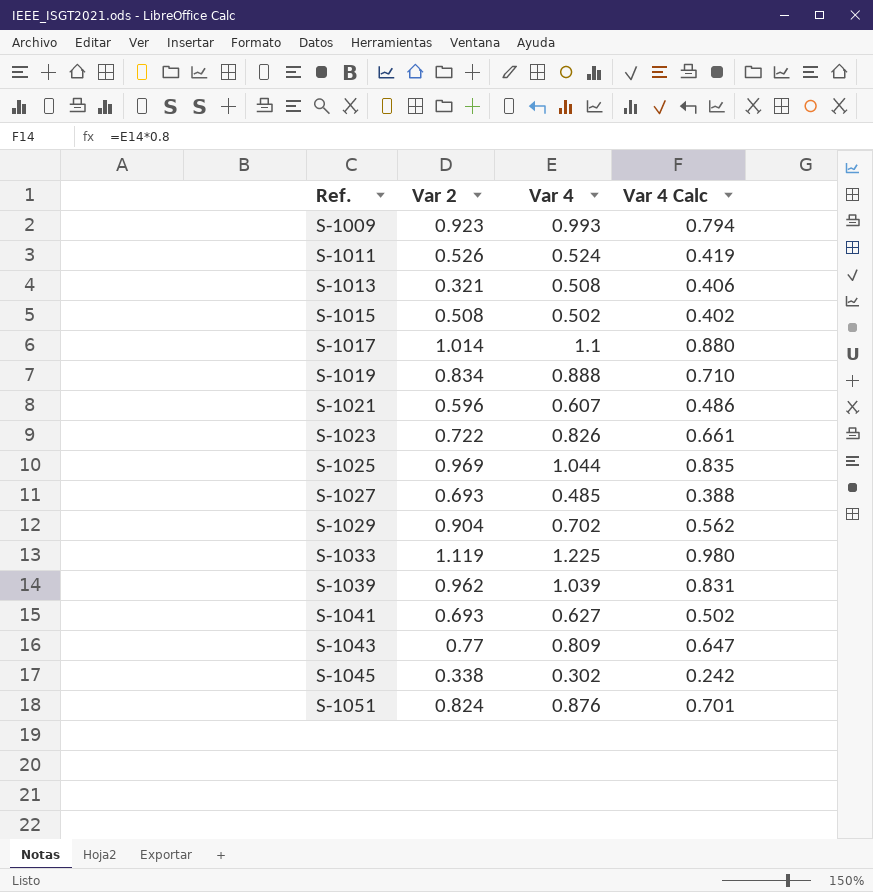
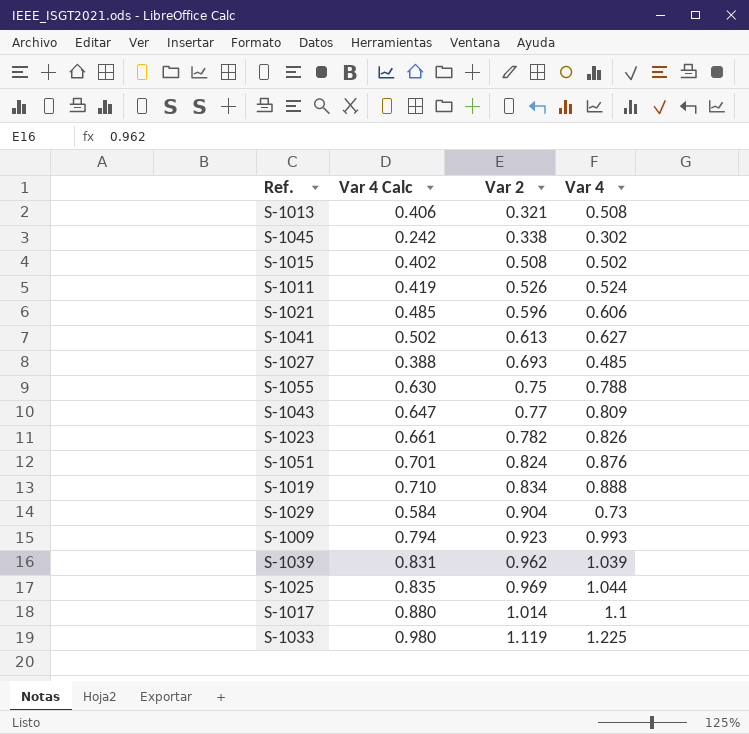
row order: Ref. ascending -> Var 2 ascending
column Var 4 Calc | position: 4 -> 2
S-1021 | Var 4 Calc: 0.486 -> 0.485
S-1021 | Var 4: 0.607 -> 0.606
S-1041 | Var 2: 0.693 -> 0.613
row S-1055: none -> 0.630 | 0.75 | 0.788
S-1023 | Var 2: 0.722 -> 0.782
S-1029 | Var 4 Calc: 0.562 -> 0.584
S-1029 | Var 4: 0.702 -> 0.73

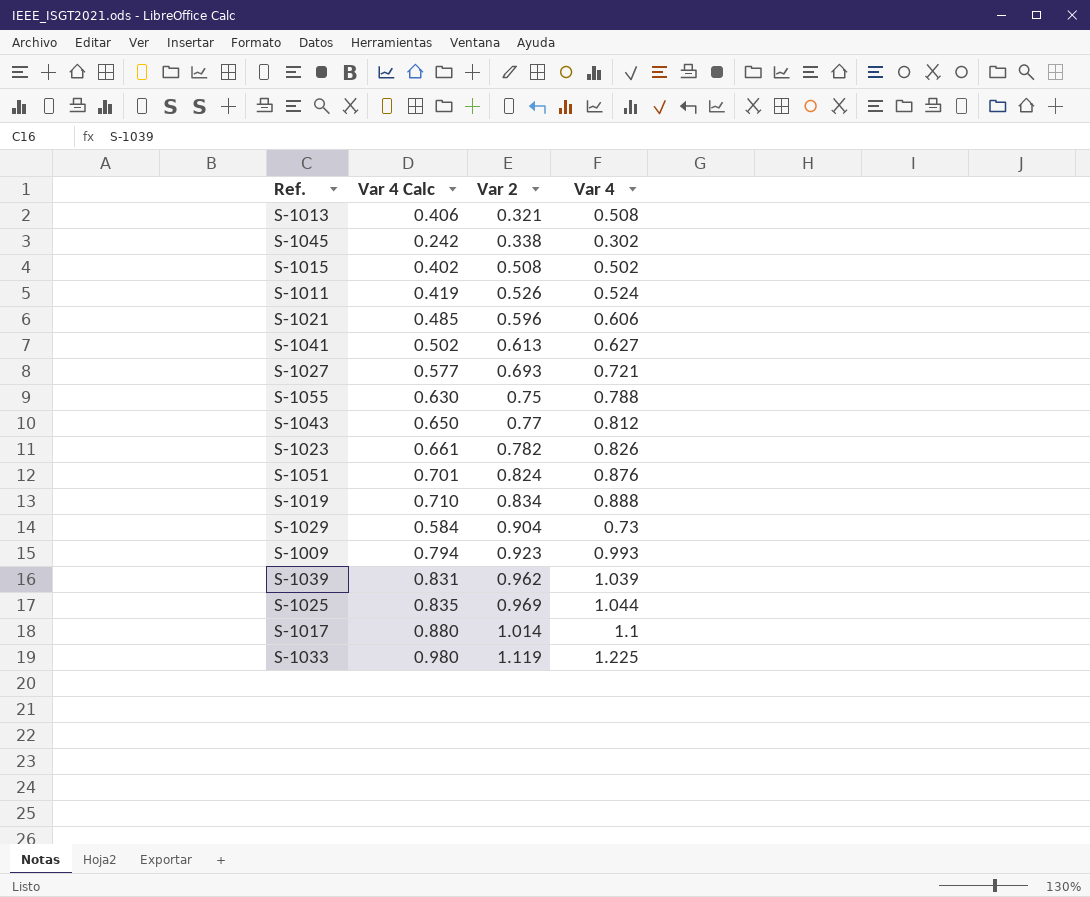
S-1027 | Var 4 Calc: 0.388 -> 0.577
S-1027 | Var 4: 0.485 -> 0.721
S-1043 | Var 4 Calc: 0.647 -> 0.650
S-1043 | Var 4: 0.809 -> 0.812

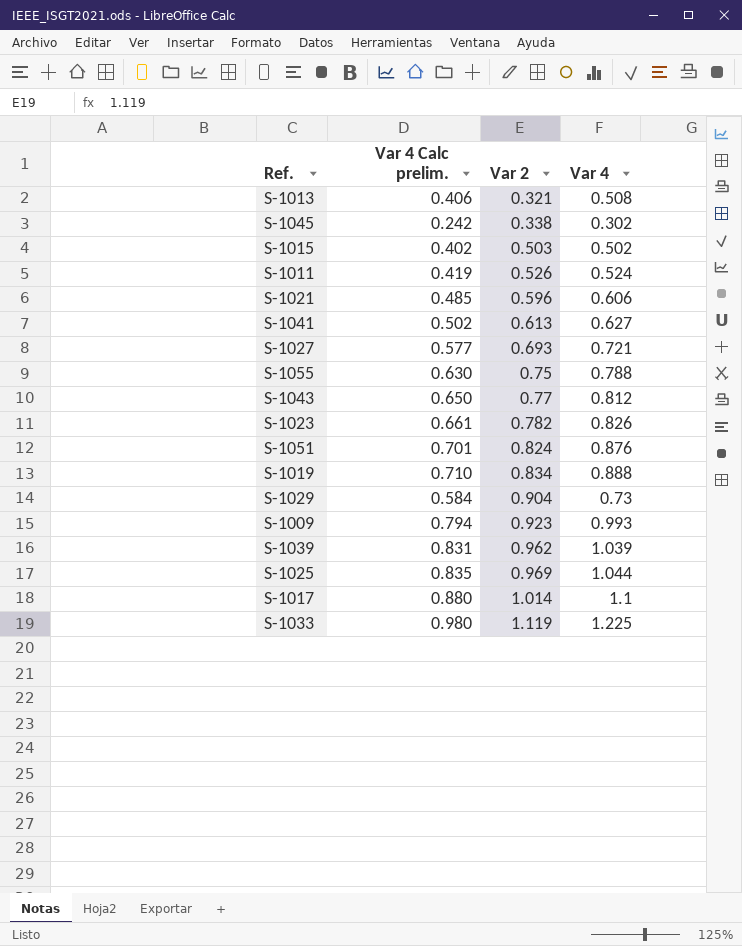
column name: Var 4 Calc -> Var 4 Calc prelim.
S-1015 | Var 2: 0.508 -> 0.503

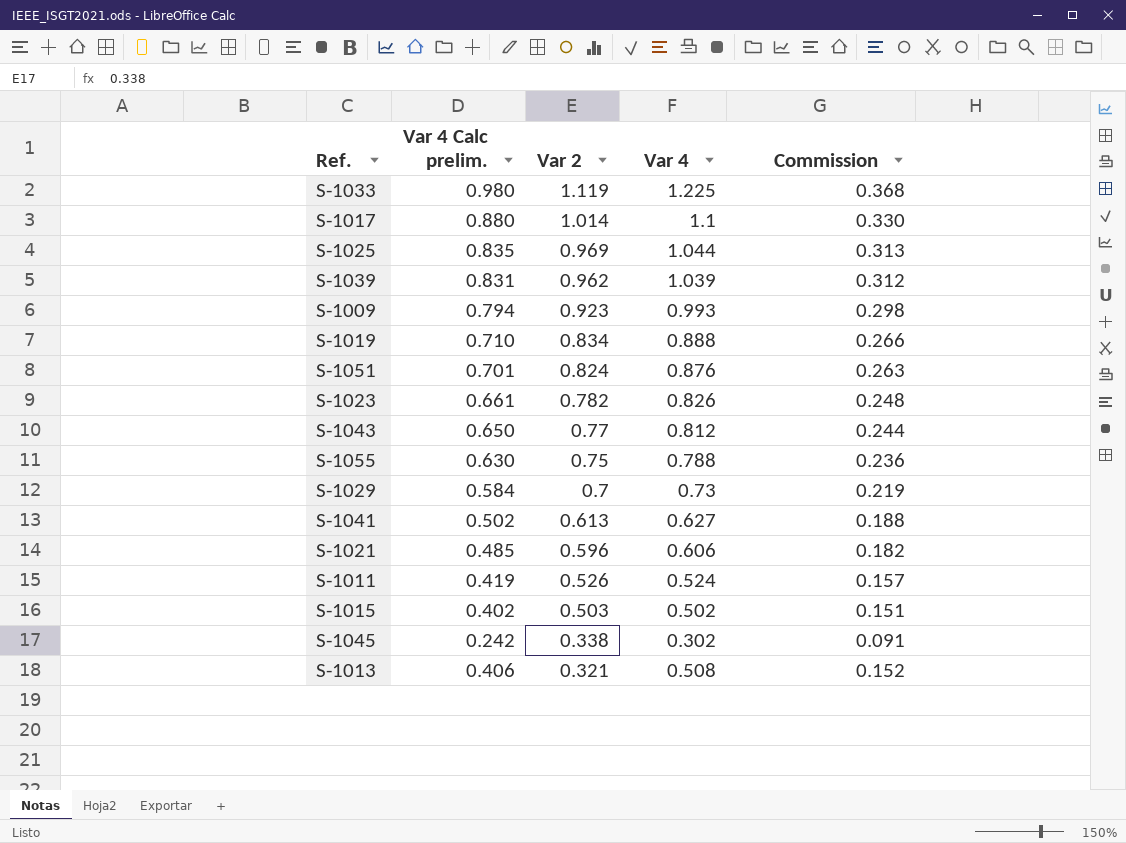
row order: Var 2 ascending -> Var 2 descending
column Commission | formula: none -> [Var 4] * 0.3
row S-1027: 0.577 | 0.693 | 0.721 -> none
S-1029 | Var 2: 0.904 -> 0.7

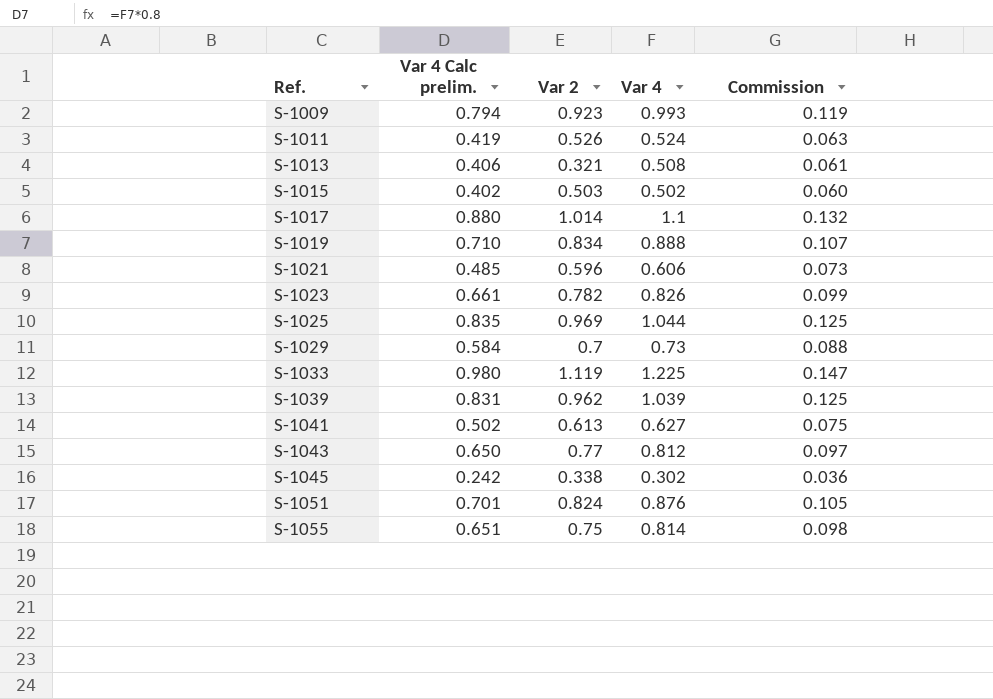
row order: Var 2 descending -> Ref. ascending
column Commission | formula: [Var 4] * 0.3 -> [Var 4] * 0.12
S-1055 | Var 4 Calc prelim.: 0.630 -> 0.651
S-1055 | Var 4: 0.788 -> 0.814

